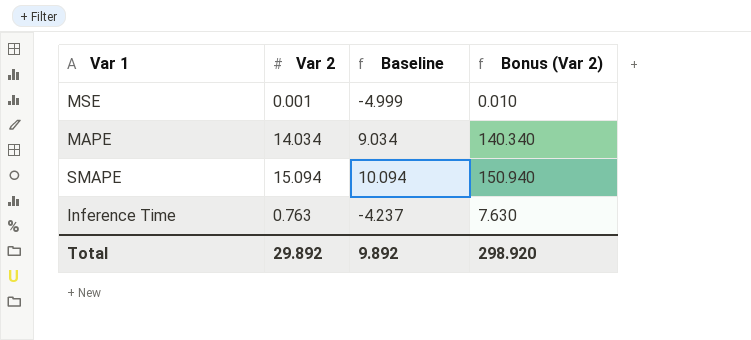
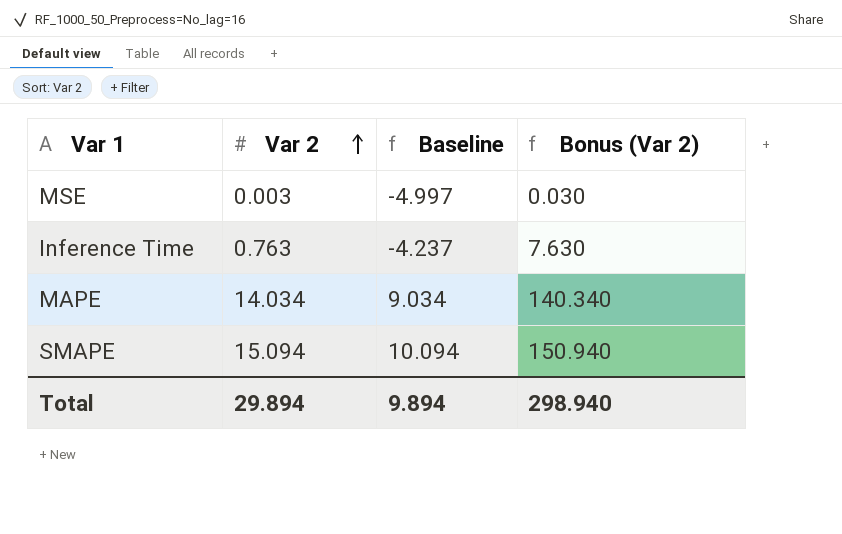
row order: none -> Var 2 ascending
MSE | Var 2: 0.001 -> 0.003
MSE | Baseline: -4.999 -> -4.997
MSE | Bonus (Var 2): 0.010 -> 0.030
Total | Var 2: 29.892 -> 29.894
Total | Baseline: 9.892 -> 9.894
Total | Bonus (Var 2): 298.920 -> 298.940

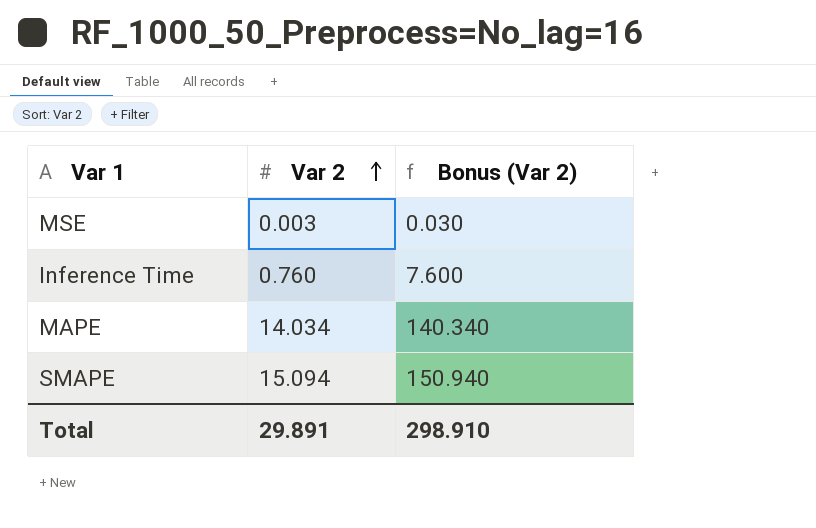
column Baseline | formula: [Var 2] - 5 -> none
Inference Time | Var 2: 0.763 -> 0.760
Inference Time | Bonus (Var 2): 7.630 -> 7.600
Total | Var 2: 29.894 -> 29.891
Total | Bonus (Var 2): 298.940 -> 298.910

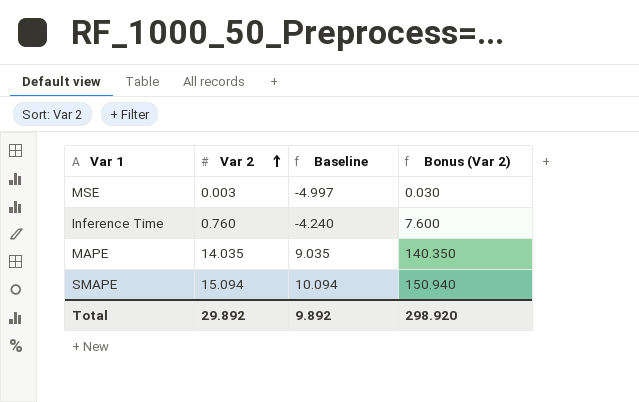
column Baseline | formula: none -> [Var 2] - 5
MAPE | Var 2: 14.034 -> 14.035
MAPE | Bonus (Var 2): 140.340 -> 140.350
Total | Var 2: 29.891 -> 29.892
Total | Bonus (Var 2): 298.910 -> 298.920

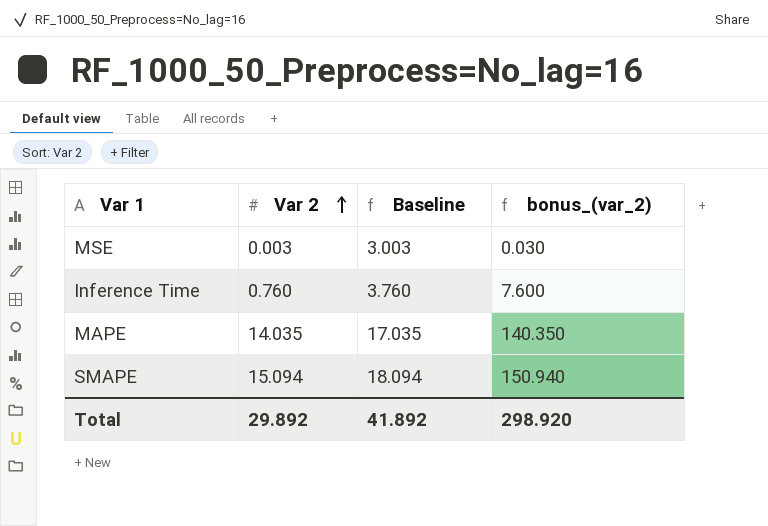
column Baseline | formula: [Var 2] - 5 -> [Var 2] + 3
column name: Bonus (Var 2) -> bonus_(var_2)
Total | Baseline: 9.892 -> 41.892

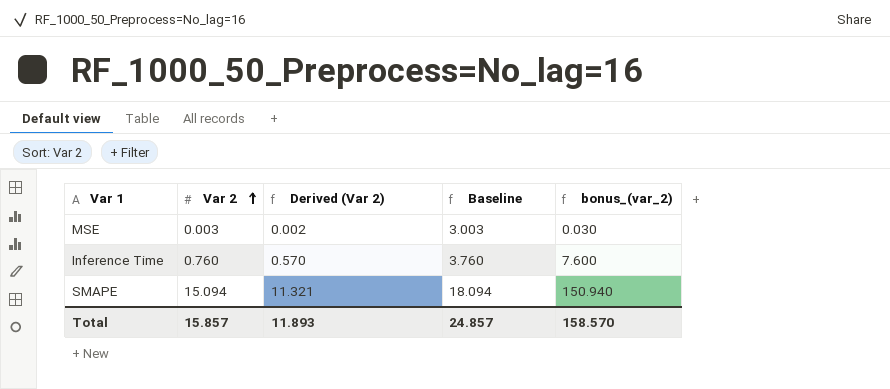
column Derived (Var 2) | formula: none -> [Var 2] * 0.75
row MAPE: 14.035 | 17.035 | 140.350 -> none
Total | Var 2: 29.892 -> 15.857
Total | Baseline: 41.892 -> 24.857
Total | bonus_(var_2): 298.920 -> 158.570

